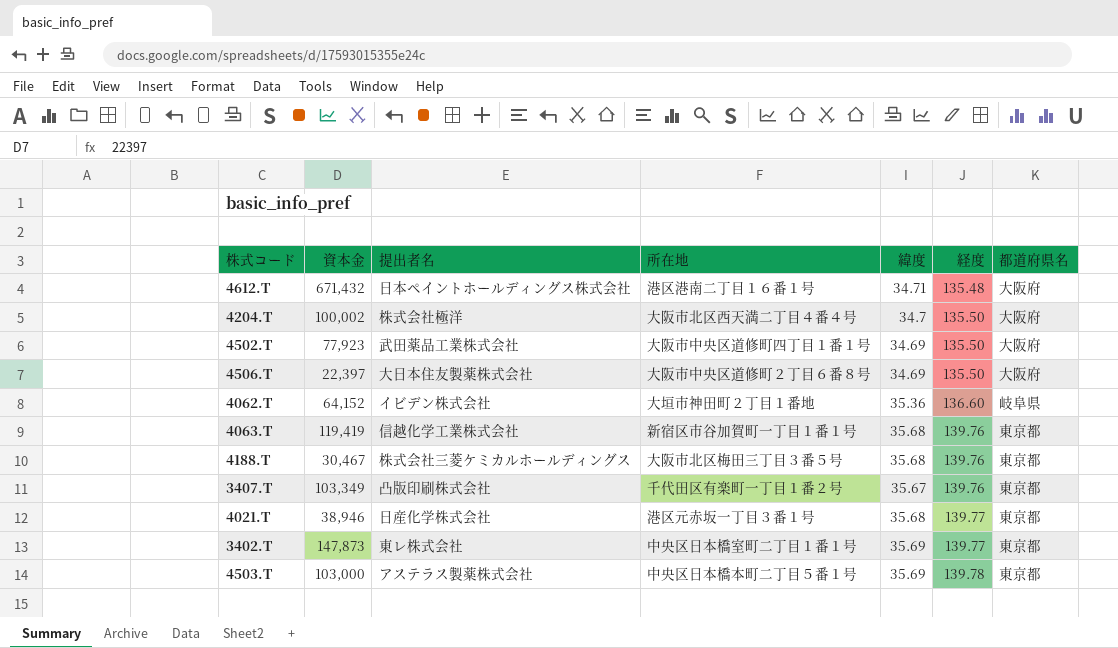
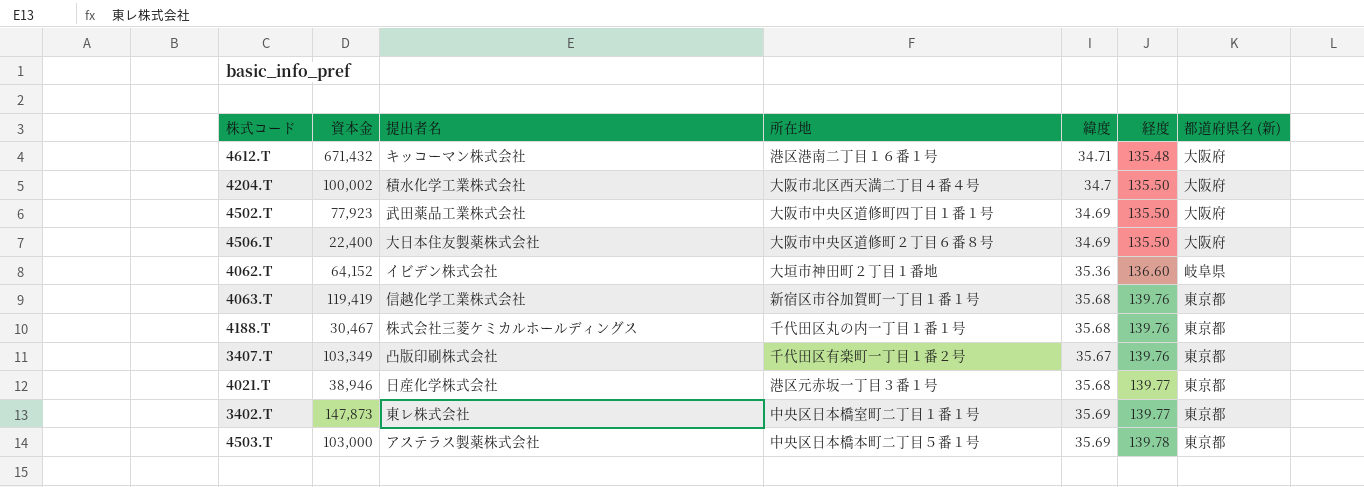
column name: 都道府県名 -> 都道府県名 (新)
4612.T | 提出者名: 日本ペイントホールディングス株式会社 -> キッコーマン株式会社
4204.T | 提出者名: 株式会社極洋 -> 積水化学工業株式会社
4506.T | 資本金: 22,397 -> 22,400
4188.T | 所在地: 大阪市北区梅田三丁目３番５号 -> 千代田区丸の内一丁目１番１号

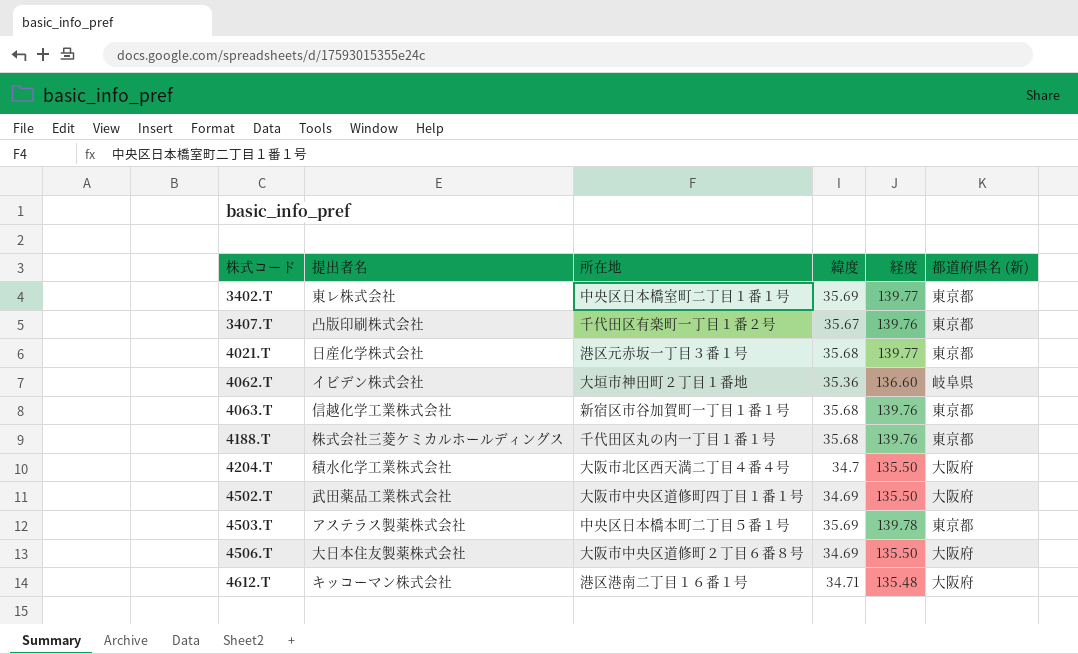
row order: 経度 ascending -> 株式コード ascending
column 資本金 | position: 2 -> none

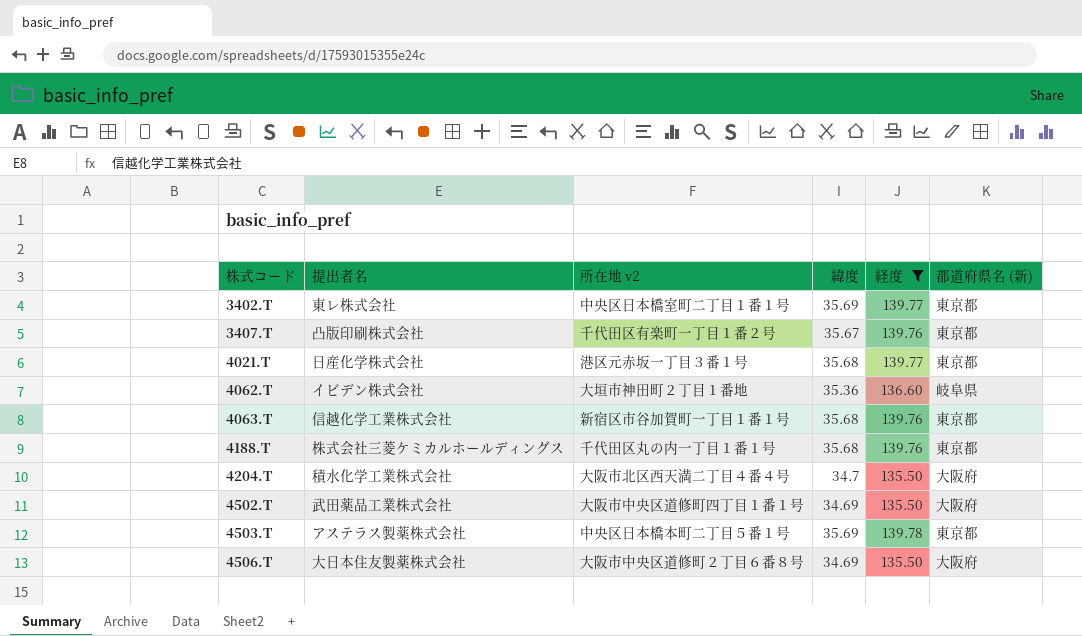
filter: none -> 経度 != 135.48
column name: 所在地 -> 所在地 v2

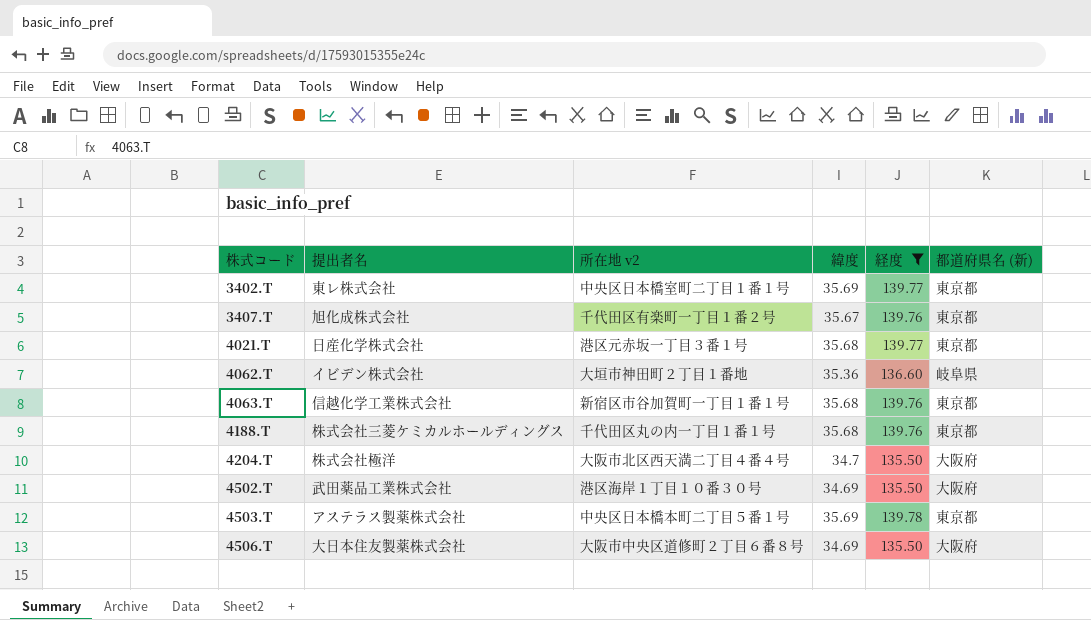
3407.T | 提出者名: 凸版印刷株式会社 -> 旭化成株式会社
4204.T | 提出者名: 積水化学工業株式会社 -> 株式会社極洋
4502.T | 所在地 v2: 大阪市中央区道修町四丁目１番１号 -> 港区海岸１丁目１０番３０号

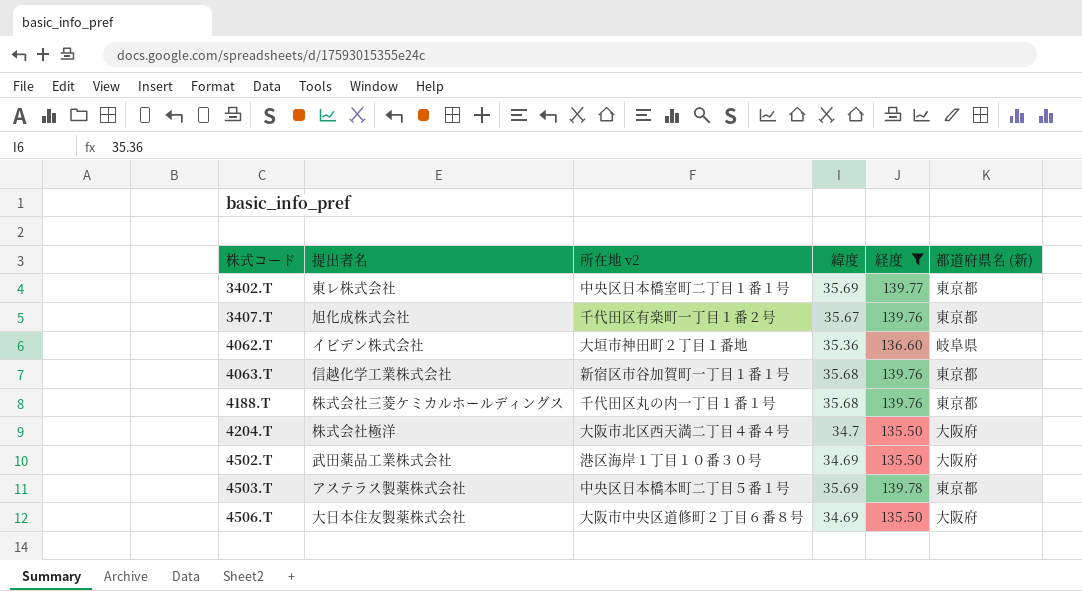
row 4021.T: 日産化学株式会社 | 港区元赤坂一丁目３番１号 | 35.68 | 139.77 | 東京都 -> none

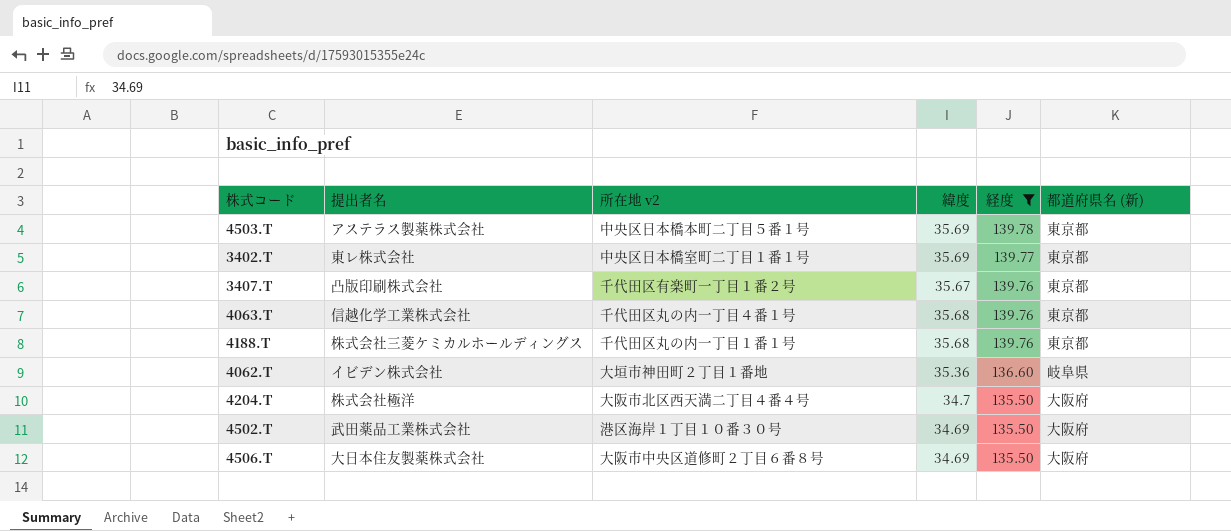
row order: 株式コード ascending -> 経度 descending
3407.T | 提出者名: 旭化成株式会社 -> 凸版印刷株式会社
4063.T | 所在地 v2: 新宿区市谷加賀町一丁目１番１号 -> 千代田区丸の内一丁目４番１号

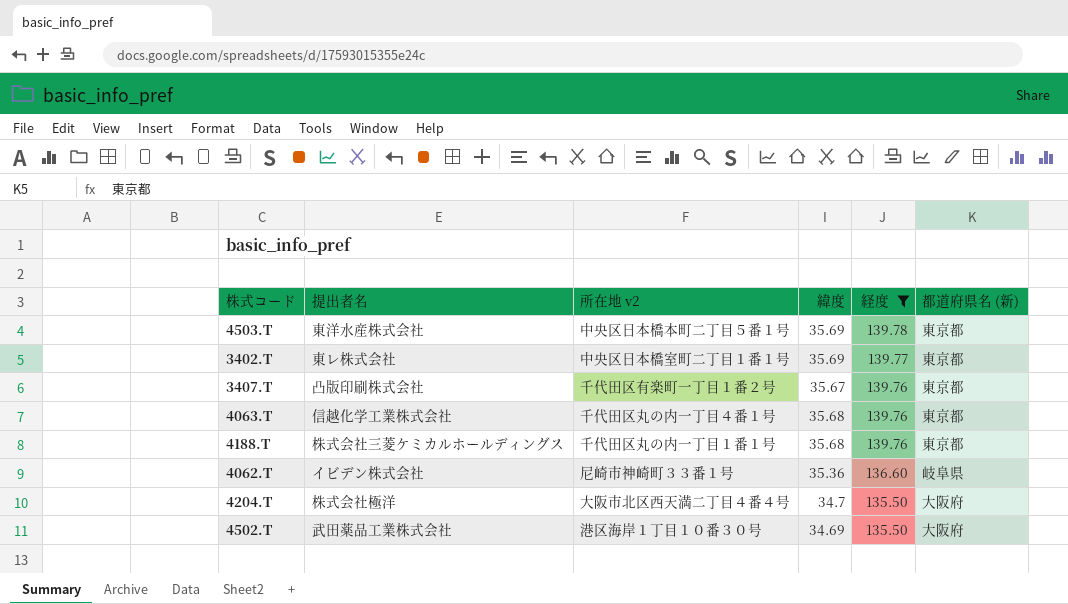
row 4506.T: 大日本住友製薬株式会社 | 大阪市中央区道修町２丁目６番８号 | 34.69 | 135.50 | 大阪府 -> none
4503.T | 提出者名: アステラス製薬株式会社 -> 東洋水産株式会社
4062.T | 所在地 v2: 大垣市神田町２丁目１番地 -> 尼崎市神崎町３３番１号

